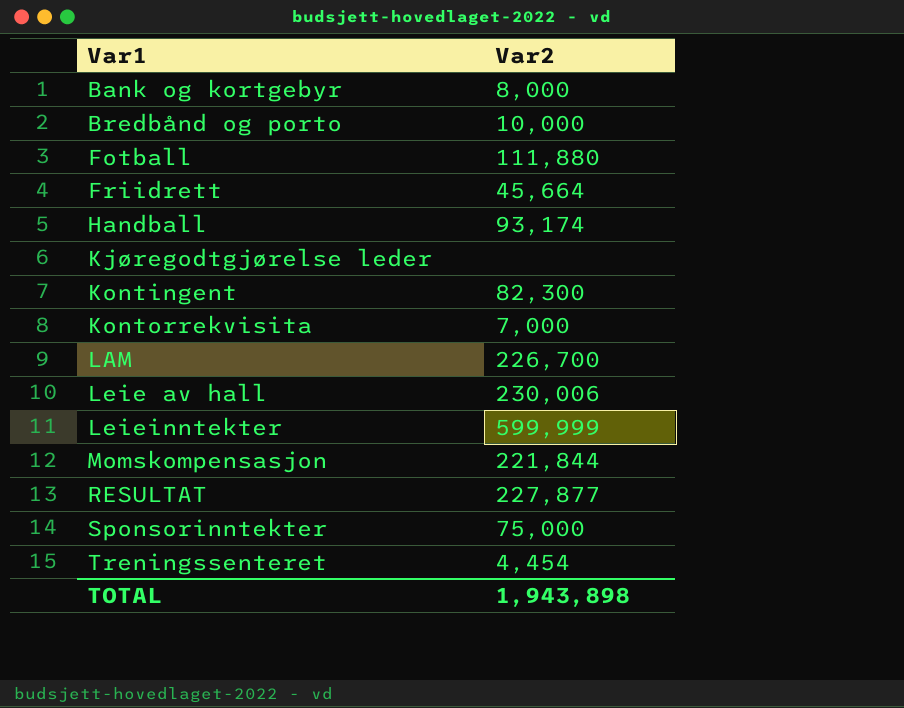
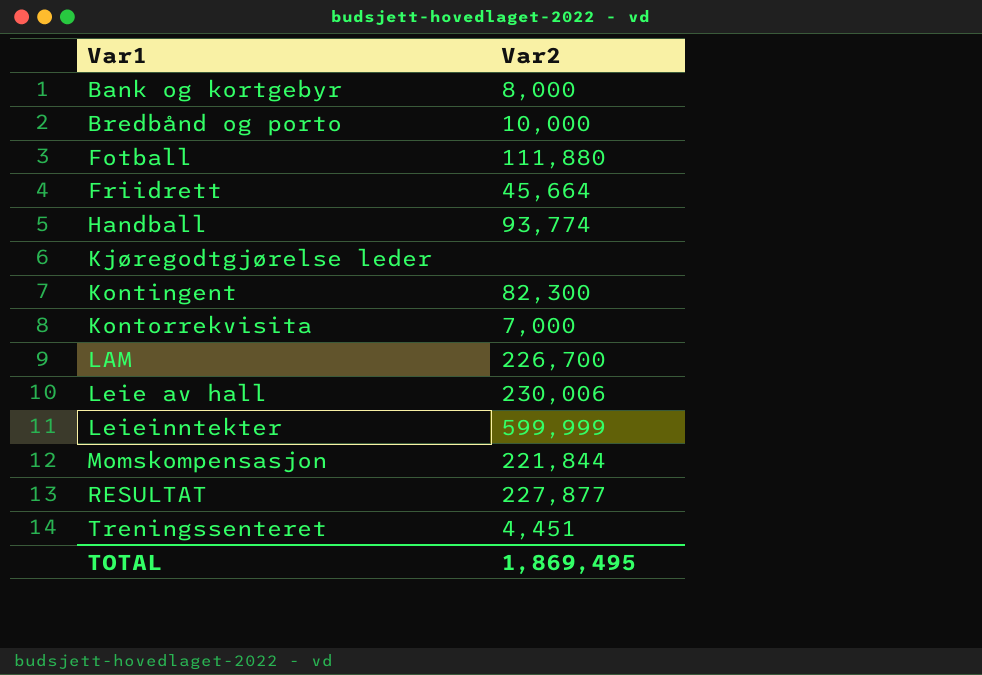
row Sponsorinntekter: 75,000 -> none
Handball | Var2: 93,174 -> 93,774
Treningssenteret | Var2: 4,454 -> 4,451
TOTAL | Var2: 1,943,898 -> 1,869,495

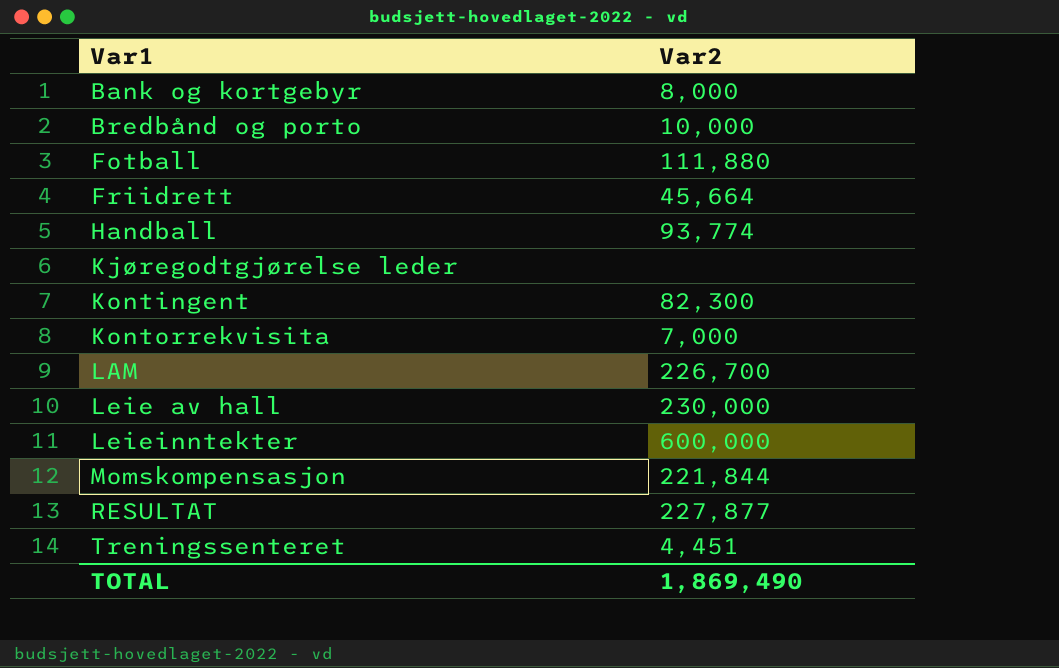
Leie av hall | Var2: 230,006 -> 230,000
Leieinntekter | Var2: 599,999 -> 600,000
TOTAL | Var2: 1,869,495 -> 1,869,490

